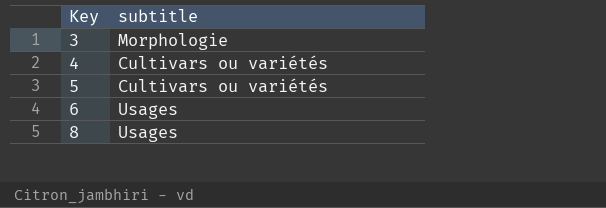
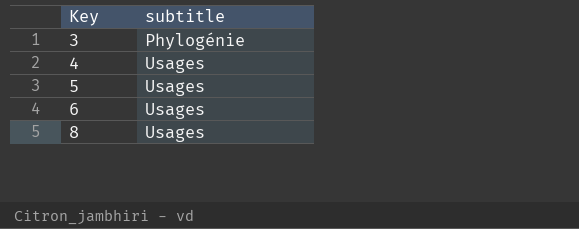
3 | subtitle: Morphologie -> Phylogénie
4 | subtitle: Cultivars ou variétés -> Usages
5 | subtitle: Cultivars ou variétés -> Usages

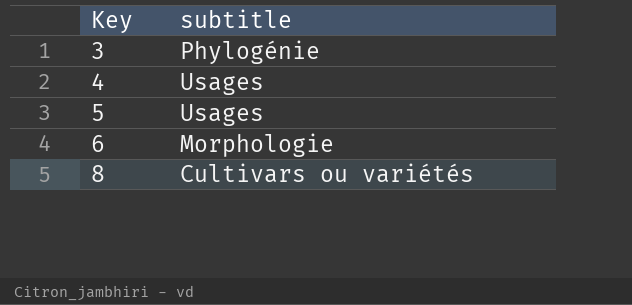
6 | subtitle: Usages -> Morphologie
8 | subtitle: Usages -> Cultivars ou variétés

